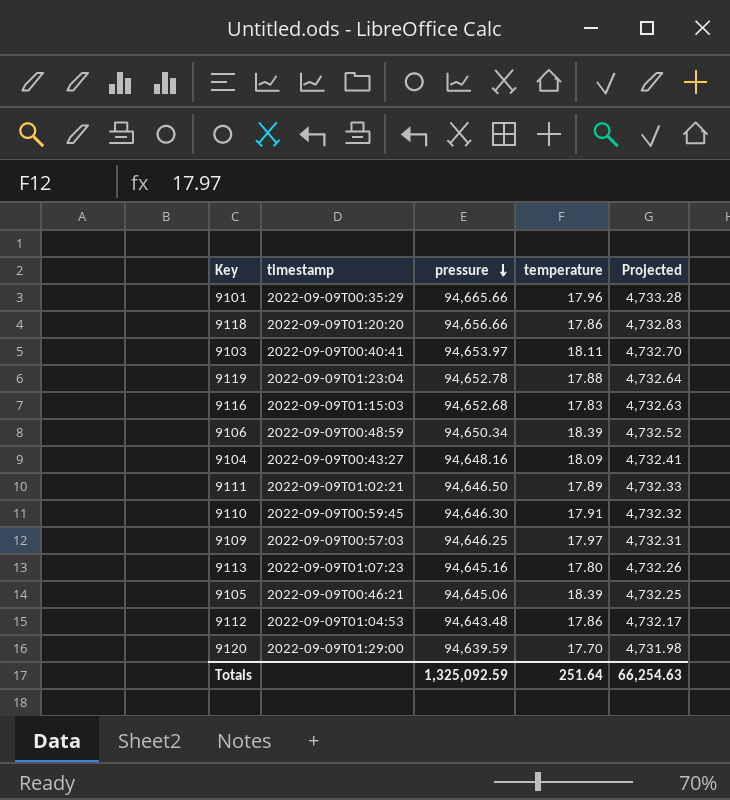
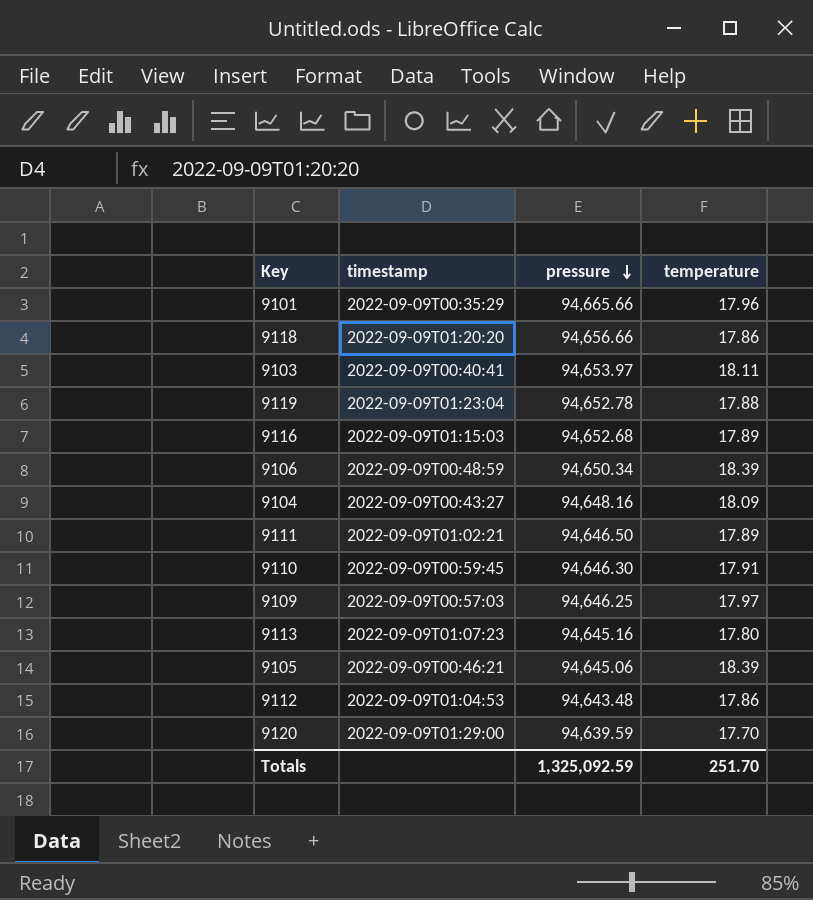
column Projected | formula: [pressure] * 0.05 -> none
9116 | temperature: 17.83 -> 17.89
Totals | temperature: 251.64 -> 251.70

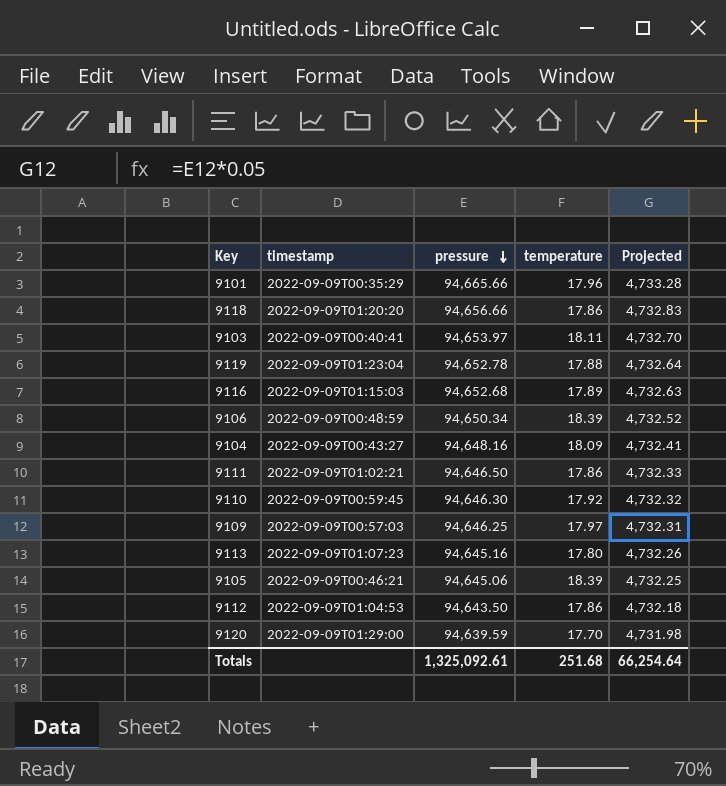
column Projected | formula: none -> [pressure] * 0.05
9111 | temperature: 17.89 -> 17.86
9110 | temperature: 17.91 -> 17.92
9112 | pressure: 94,643.48 -> 94,643.50
Totals | pressure: 1,325,092.59 -> 1,325,092.61
Totals | temperature: 251.70 -> 251.68

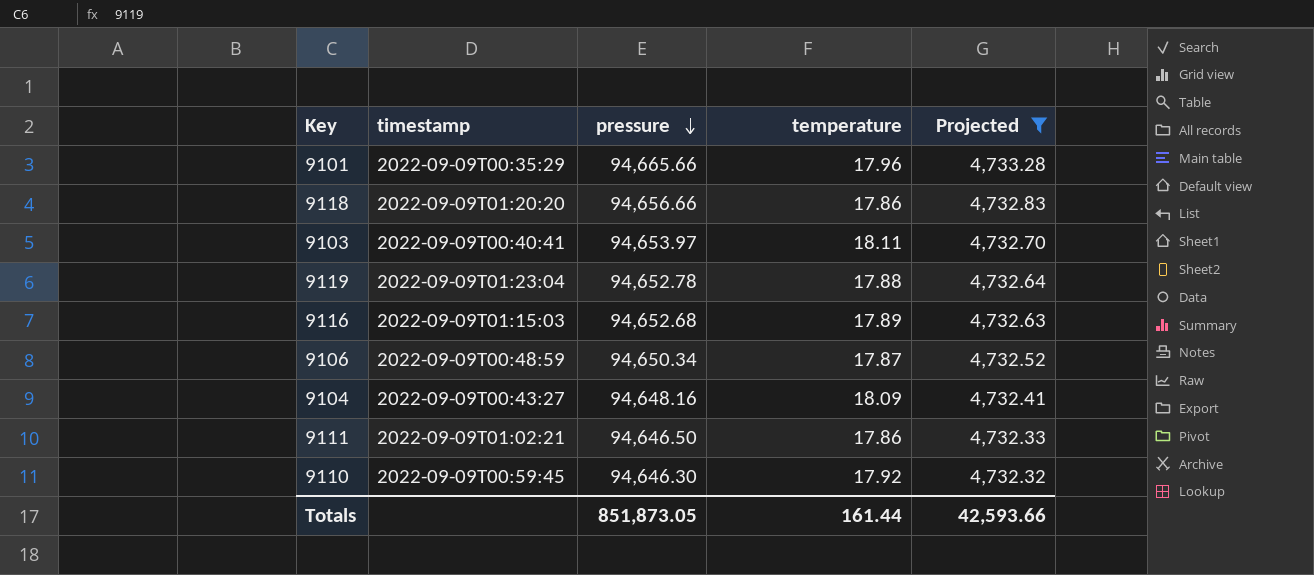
filter: none -> Projected >= 4,732.32
9106 | temperature: 18.39 -> 17.87
Totals | pressure: 1,325,092.61 -> 851,873.05
Totals | temperature: 251.68 -> 161.44
Totals | Projected: 66,254.64 -> 42,593.66

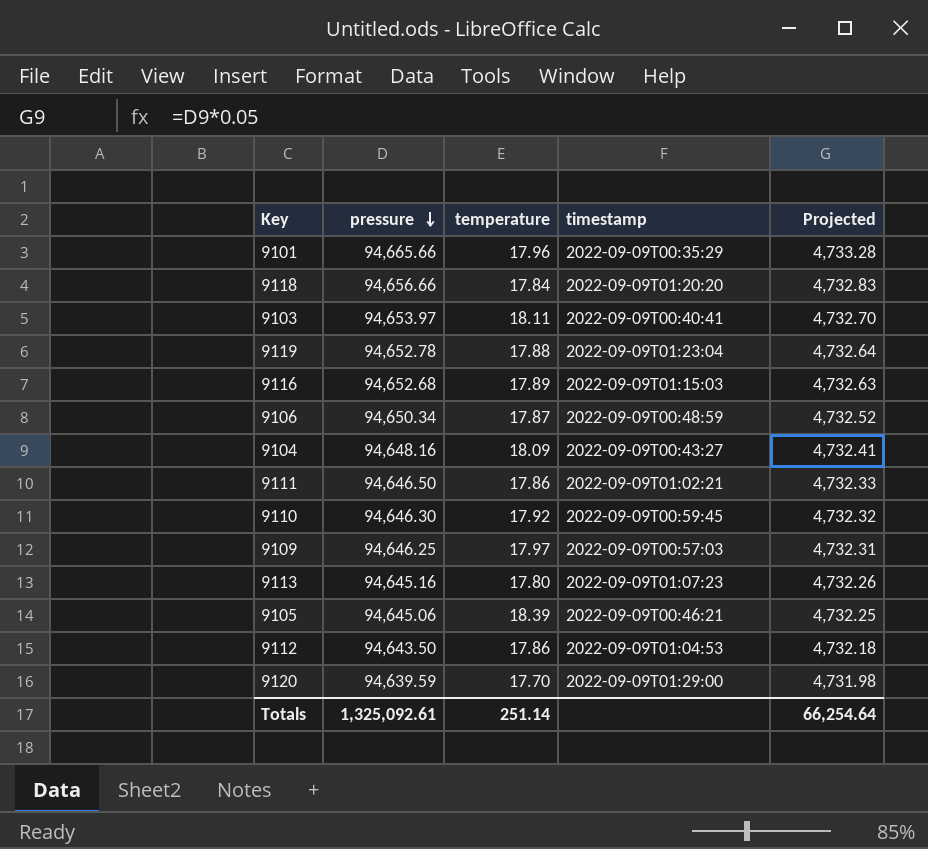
filter: Projected >= 4,732.32 -> none
column timestamp | position: 2 -> 4
9118 | temperature: 17.86 -> 17.84
Totals | pressure: 851,873.05 -> 1,325,092.61
Totals | temperature: 161.44 -> 251.14
Totals | Projected: 42,593.66 -> 66,254.64

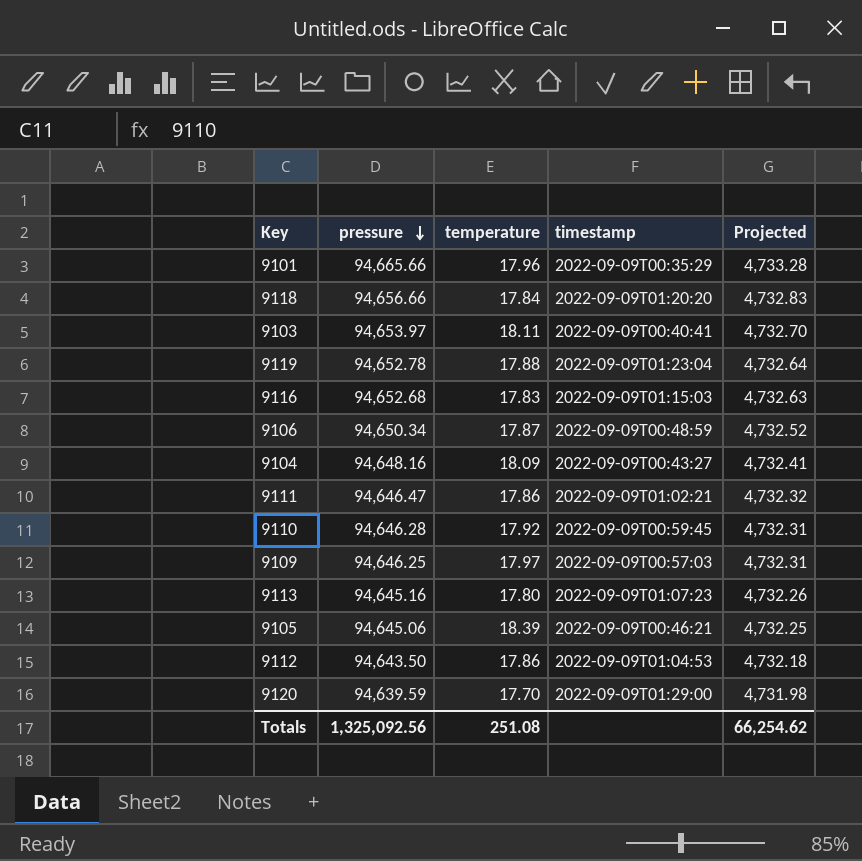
9116 | temperature: 17.89 -> 17.83
9111 | pressure: 94,646.50 -> 94,646.47
9111 | Projected: 4,732.33 -> 4,732.32
9110 | pressure: 94,646.30 -> 94,646.28
9110 | Projected: 4,732.32 -> 4,732.31
Totals | pressure: 1,325,092.61 -> 1,325,092.56
Totals | temperature: 251.14 -> 251.08
Totals | Projected: 66,254.64 -> 66,254.62

